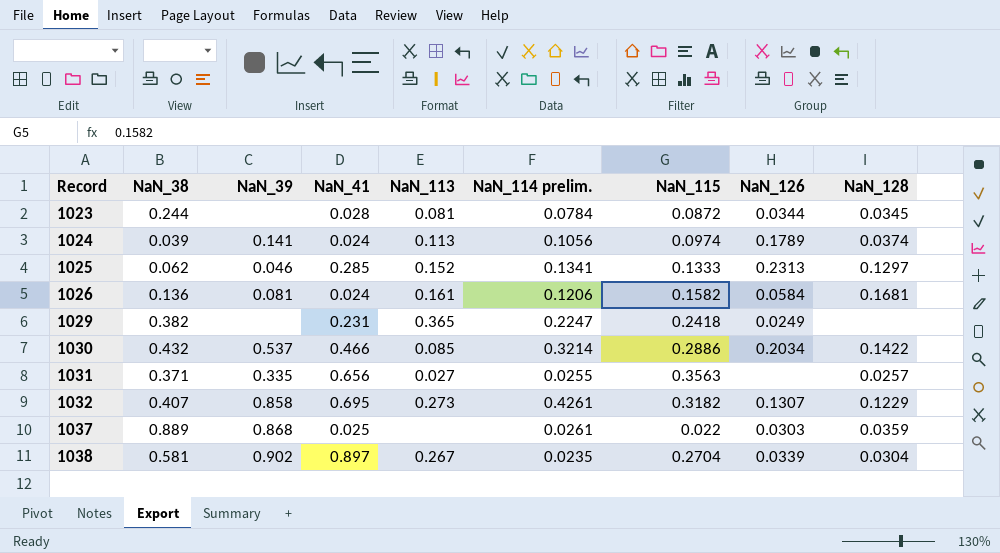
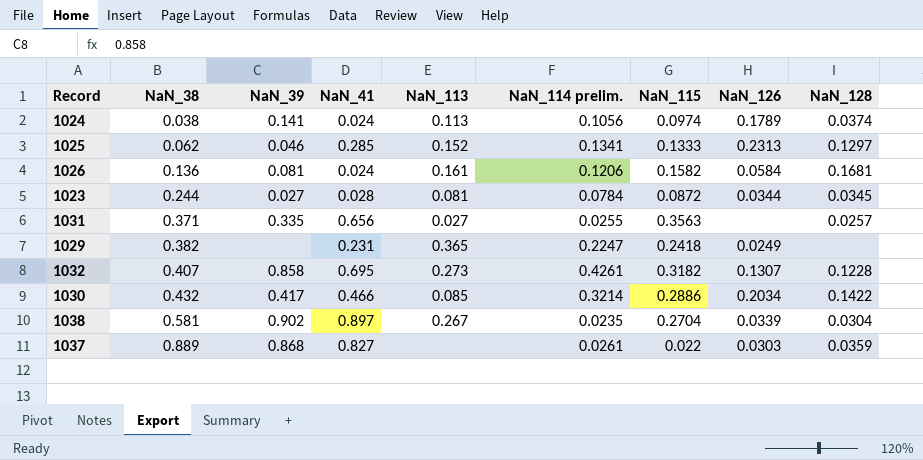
row order: Record ascending -> NaN_38 ascending
1024 | NaN_38: 0.039 -> 0.038
1023 | NaN_39: none -> 0.027
1032 | NaN_128: 0.1229 -> 0.1228
1030 | NaN_39: 0.537 -> 0.417
1037 | NaN_41: 0.025 -> 0.827

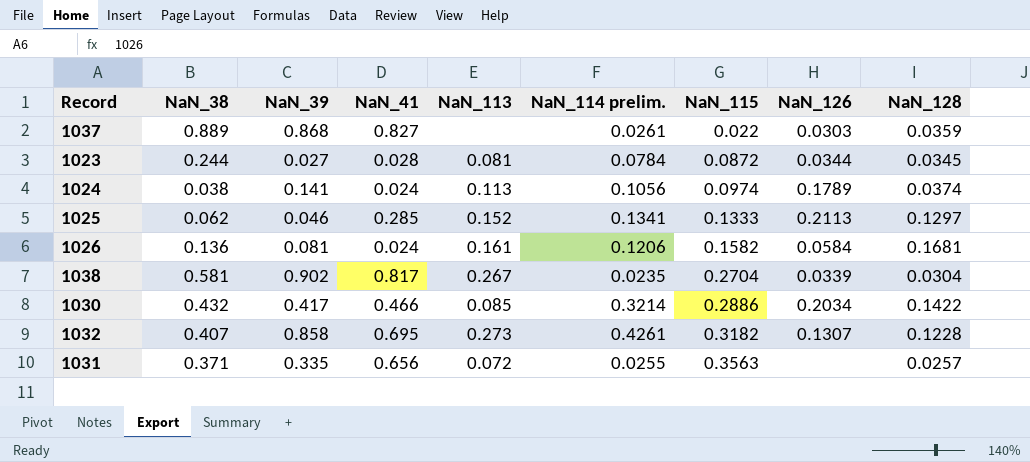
row order: NaN_38 ascending -> NaN_115 ascending
row 1029: 0.382 | none | 0.231 | 0.365 | 0.2247 | 0.2418 | 0.0249 | none -> none
1025 | NaN_126: 0.2313 -> 0.2113
1038 | NaN_41: 0.897 -> 0.817
1031 | NaN_113: 0.027 -> 0.072

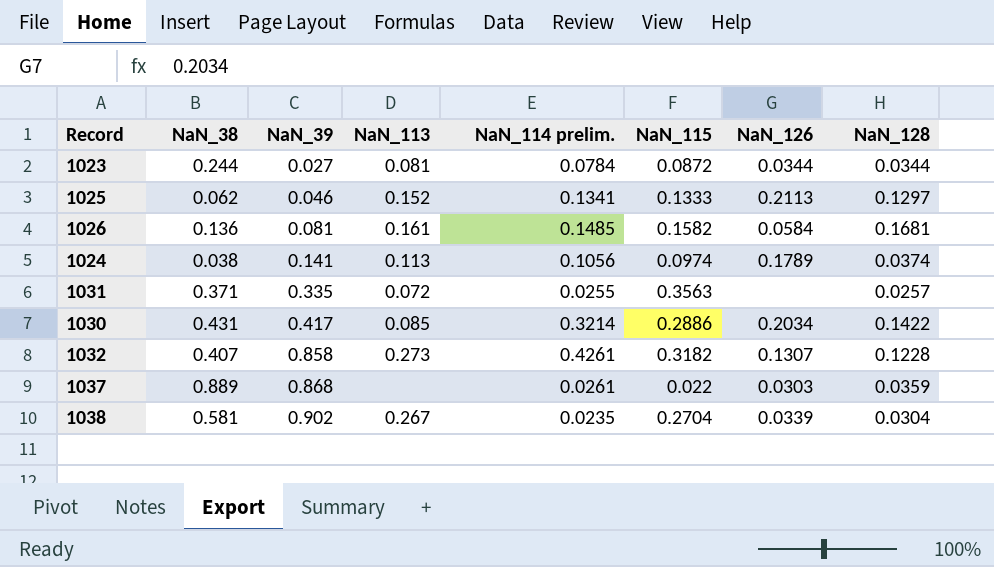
row order: NaN_115 ascending -> NaN_39 ascending
column NaN_41 | position: 4 -> none
1023 | NaN_128: 0.0345 -> 0.0344
1026 | NaN_114 prelim.: 0.1206 -> 0.1485
1030 | NaN_38: 0.432 -> 0.431

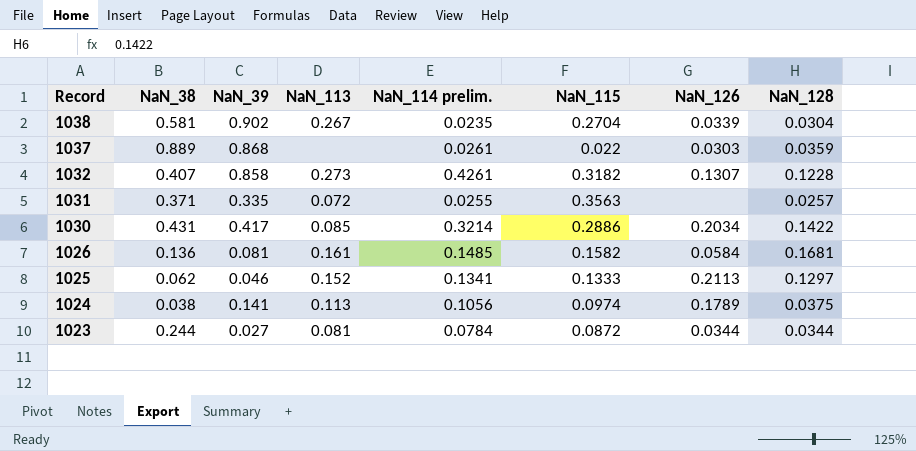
row order: NaN_39 ascending -> Record descending
1024 | NaN_128: 0.0374 -> 0.0375

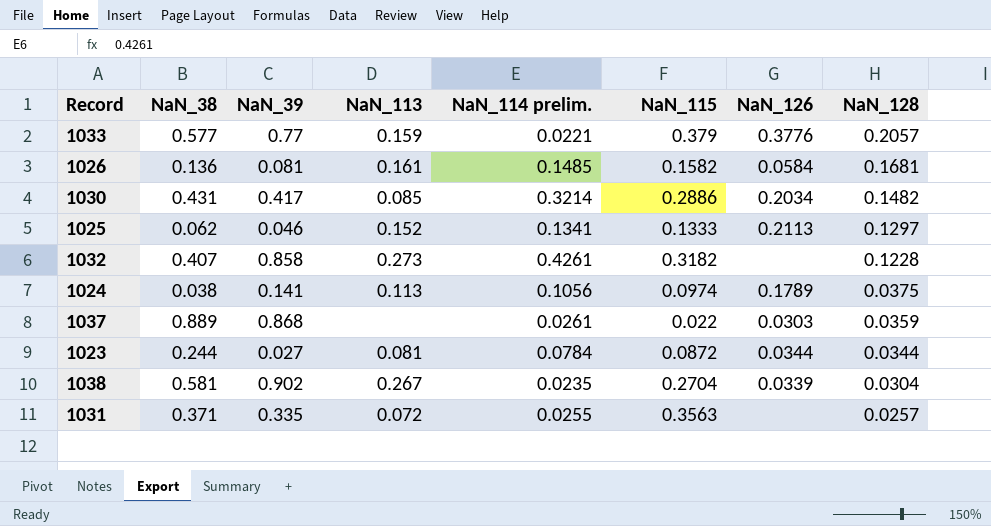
row order: Record descending -> NaN_128 descending
row 1033: none -> 0.577 | 0.77 | 0.159 | 0.0221 | 0.379 | 0.3776 | 0.2057
1030 | NaN_128: 0.1422 -> 0.1482
1032 | NaN_126: 0.1307 -> none

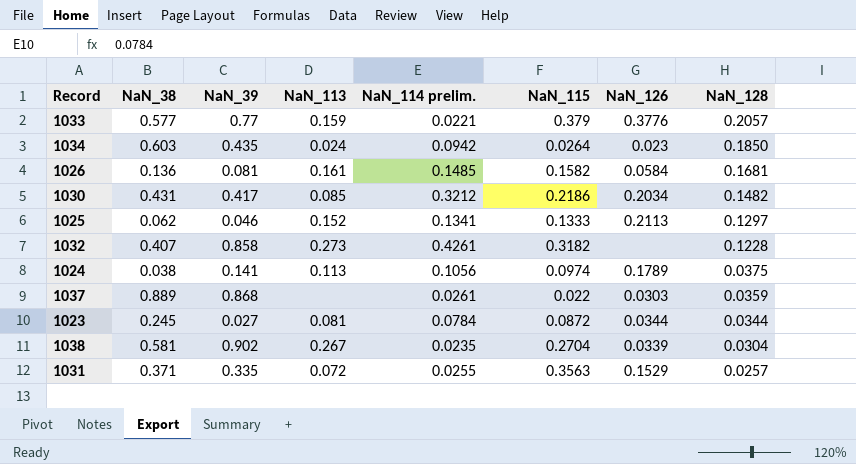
row 1034: none -> 0.603 | 0.435 | 0.024 | 0.0942 | 0.0264 | 0.023 | 0.1850
1030 | NaN_114 prelim.: 0.3214 -> 0.3212
1030 | NaN_115: 0.2886 -> 0.2186
1023 | NaN_38: 0.244 -> 0.245
1031 | NaN_126: none -> 0.1529

